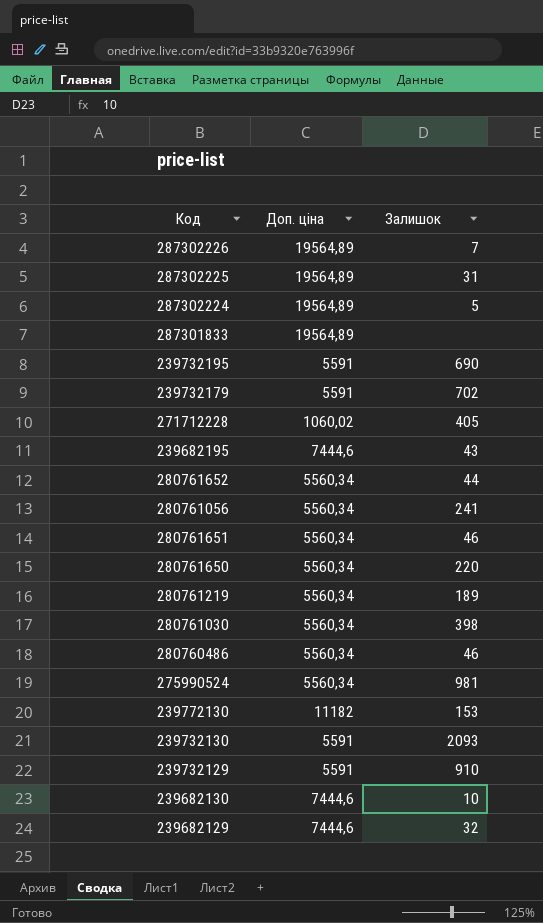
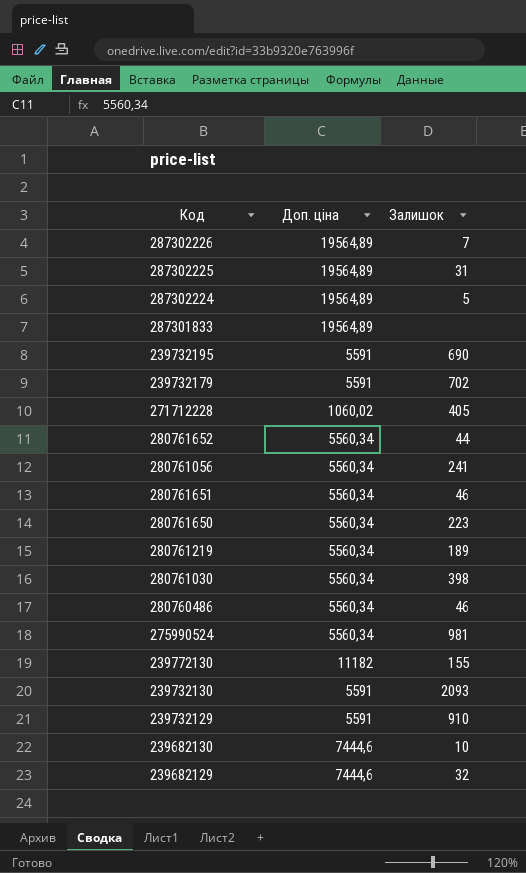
row 239682195: 7444,6 | 43 -> none
280761650 | Залишок: 220 -> 223
239772130 | Залишок: 153 -> 155

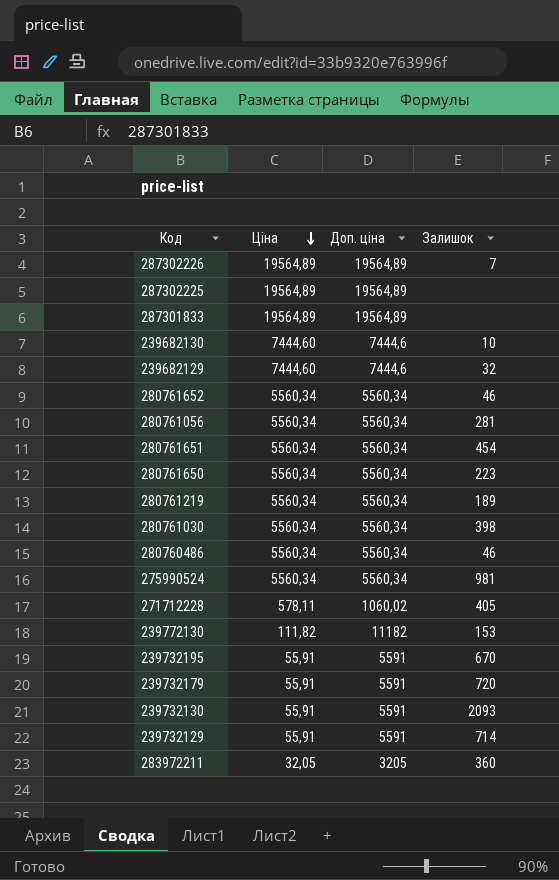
row order: none -> Ціна descending
column Ціна | position: none -> 2
row 287302224: 19564,89 | 5 -> none
287302225 | Залишок: 31 -> none
280761652 | Залишок: 44 -> 46
280761056 | Залишок: 241 -> 281
280761651 | Залишок: 46 -> 454
239772130 | Залишок: 155 -> 153
239732195 | Залишок: 690 -> 670
239732179 | Залишок: 702 -> 720
239732129 | Залишок: 910 -> 714
row 283972211: none -> 32,05 | 3205 | 360

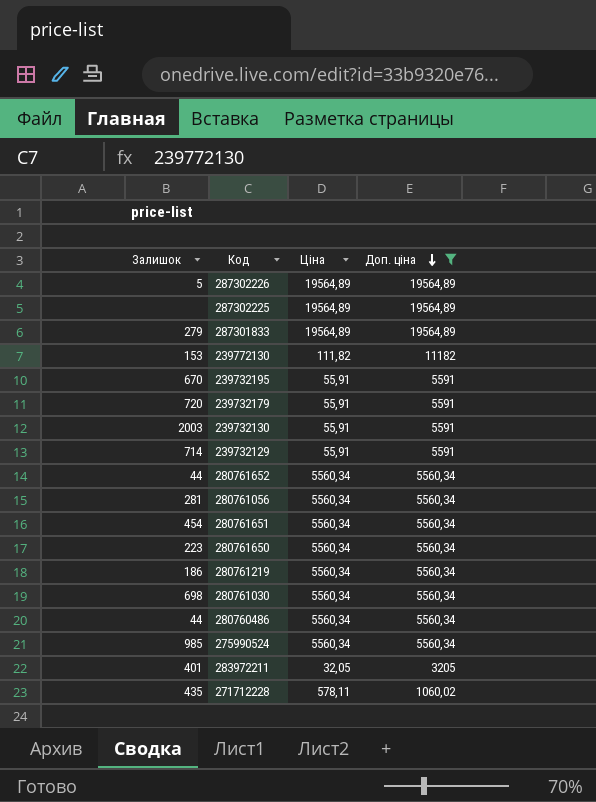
filter: none -> Доп. ціна != 7444,6
row order: Ціна descending -> Доп. ціна descending
column Залишок | position: 4 -> 1
287302226 | Залишок: 7 -> 5
287301833 | Залишок: none -> 279
239732130 | Залишок: 2093 -> 2003
280761652 | Залишок: 46 -> 44
280761219 | Залишок: 189 -> 186
280761030 | Залишок: 398 -> 698
280760486 | Залишок: 46 -> 44
275990524 | Залишок: 981 -> 985
283972211 | Залишок: 360 -> 401
271712228 | Залишок: 405 -> 435

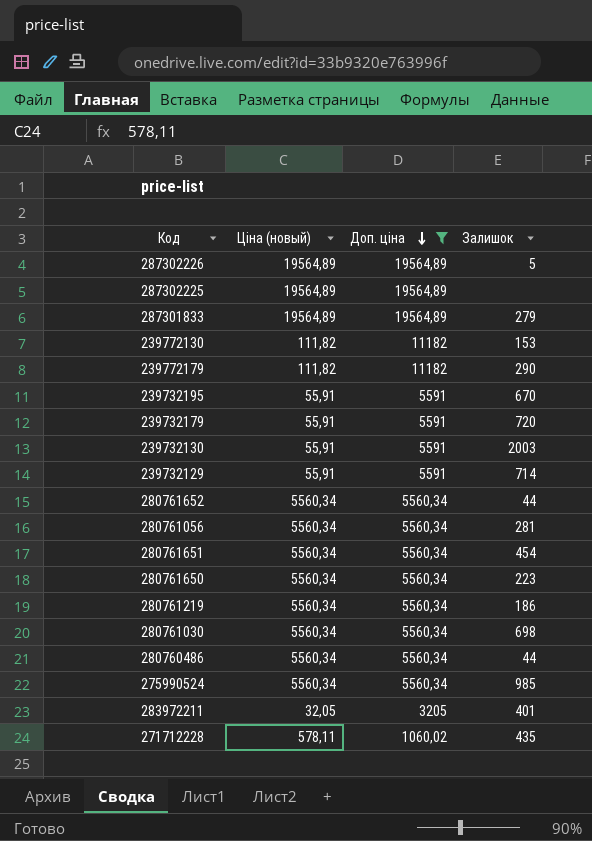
column name: Ціна -> Ціна (новый)
column Залишок | position: 1 -> 4
row 239772179: none -> 111,82 | 11182 | 290

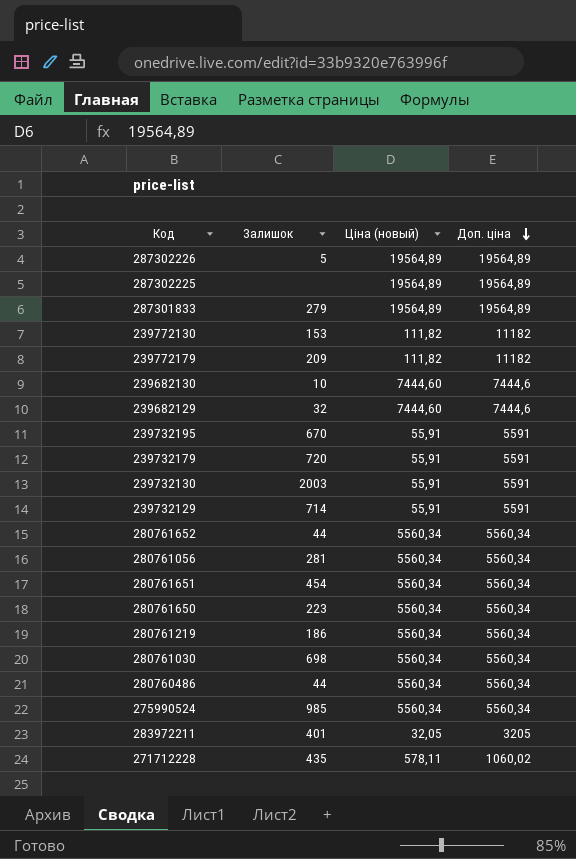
filter: Доп. ціна != 7444,6 -> none
column Залишок | position: 4 -> 2
239772179 | Залишок: 290 -> 209

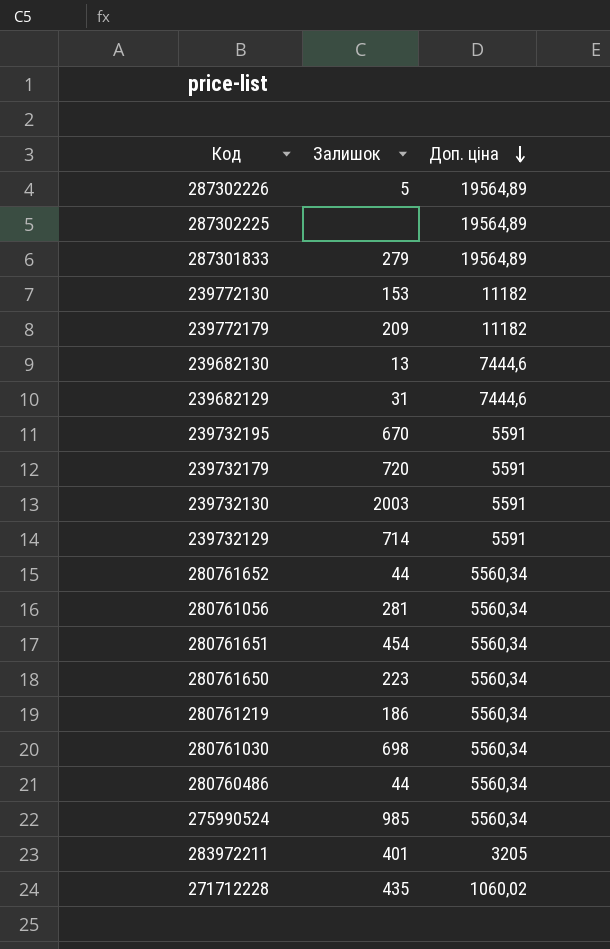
column Ціна (новый) | position: 3 -> none
239682130 | Залишок: 10 -> 13
239682129 | Залишок: 32 -> 31

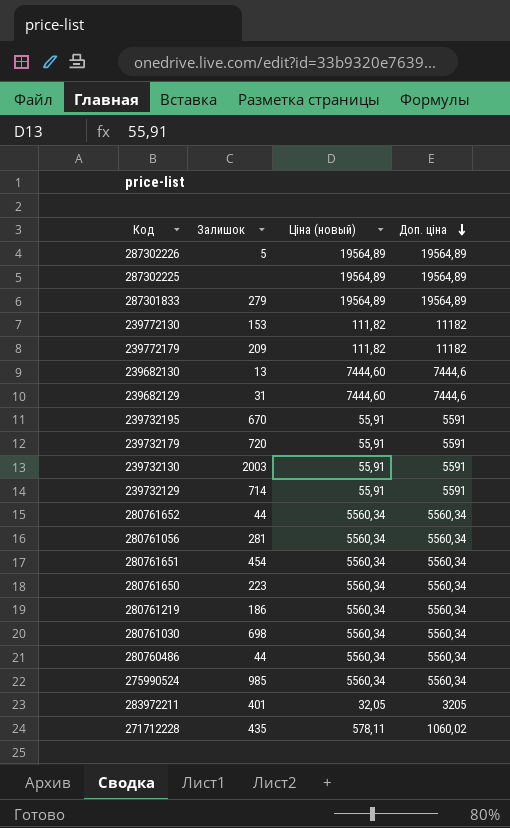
column Ціна (новый) | position: none -> 3

